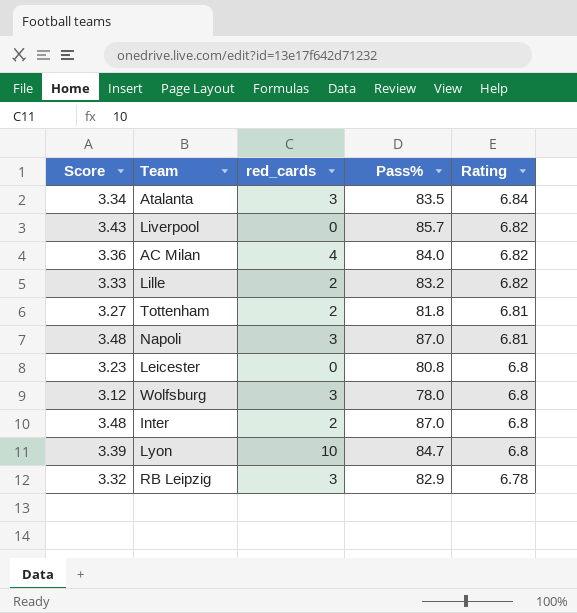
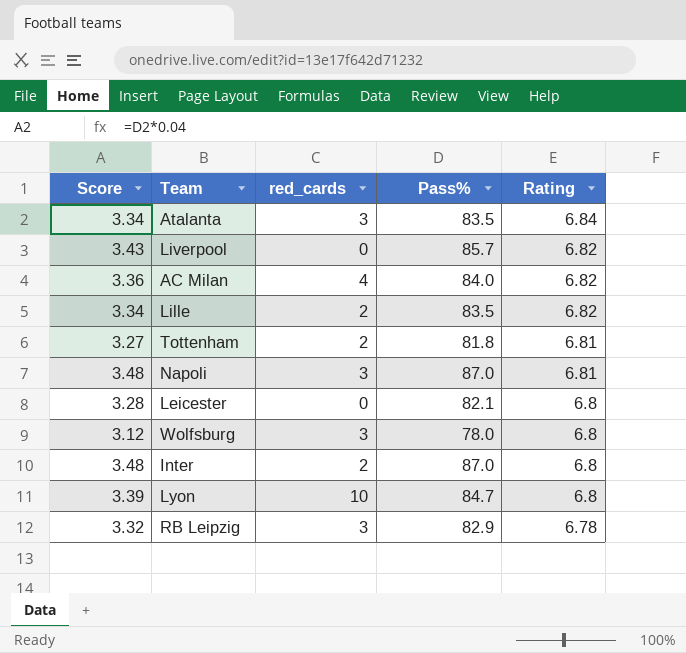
Lille | Score: 3.33 -> 3.34
Lille | Pass%: 83.2 -> 83.5
Leicester | Score: 3.23 -> 3.28
Leicester | Pass%: 80.8 -> 82.1

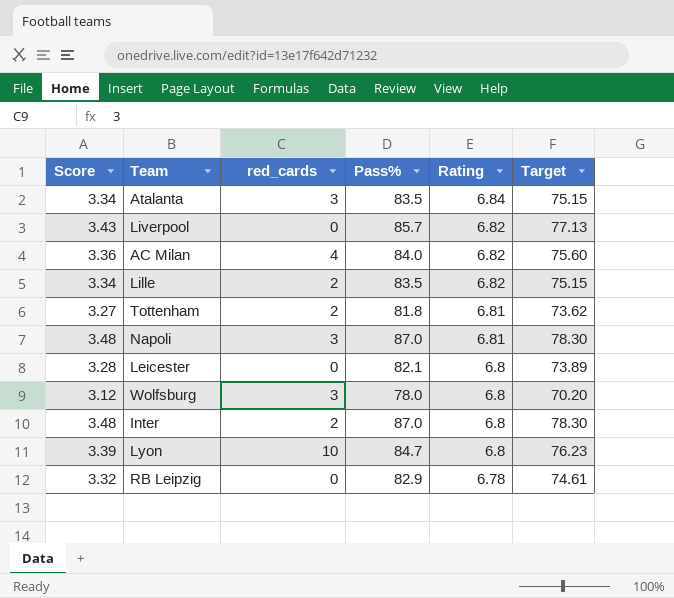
column Target | formula: none -> [Pass%] * 0.9
RB Leipzig | red_cards: 3 -> 0

